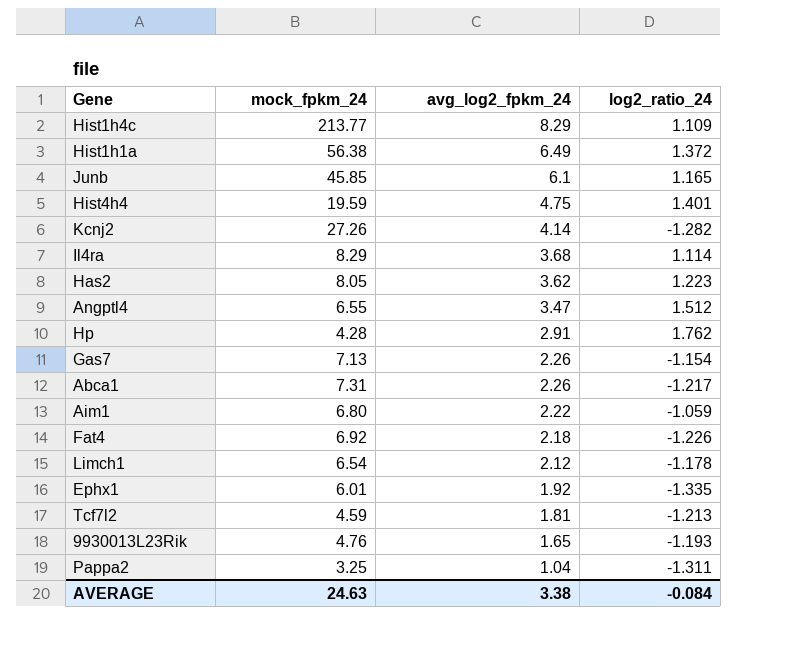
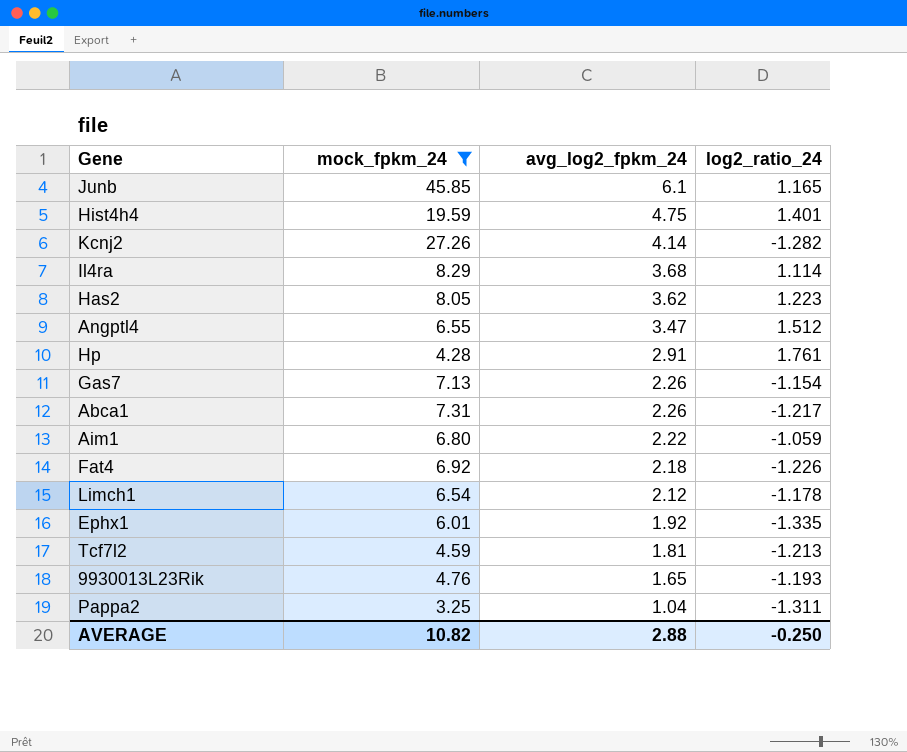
filter: none -> mock_fpkm_24 <= 45.85
Hp | log2_ratio_24: 1.762 -> 1.761
AVERAGE | mock_fpkm_24: 24.63 -> 10.82
AVERAGE | avg_log2_fpkm_24: 3.38 -> 2.88
AVERAGE | log2_ratio_24: -0.084 -> -0.250

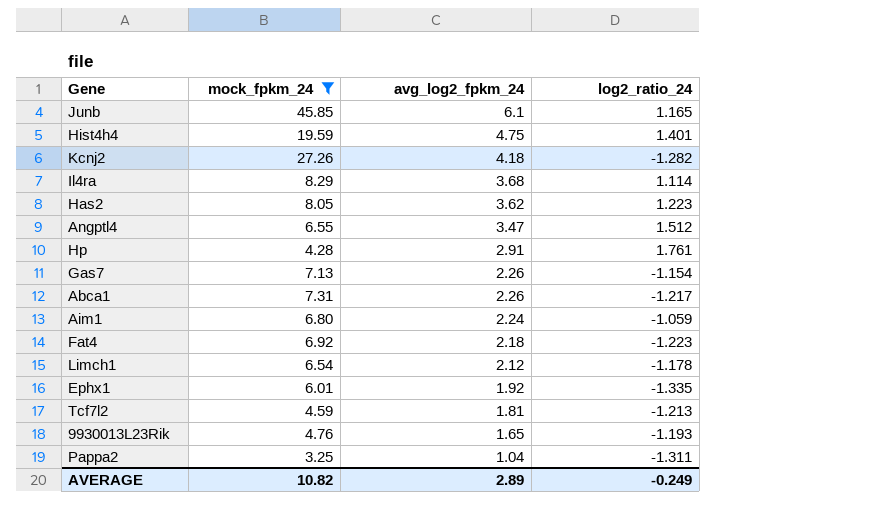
Kcnj2 | avg_log2_fpkm_24: 4.14 -> 4.18
Aim1 | avg_log2_fpkm_24: 2.22 -> 2.24
Fat4 | log2_ratio_24: -1.226 -> -1.223
AVERAGE | avg_log2_fpkm_24: 2.88 -> 2.89
AVERAGE | log2_ratio_24: -0.250 -> -0.249

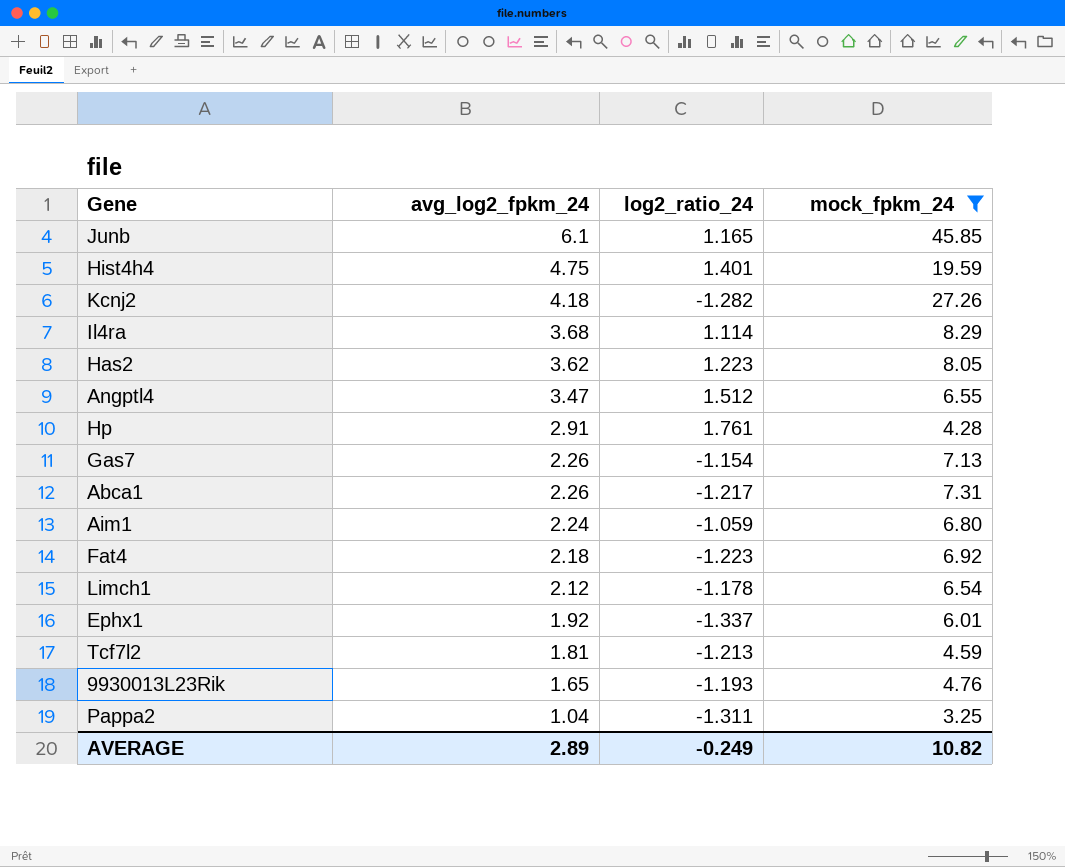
column mock_fpkm_24 | position: 2 -> 4
Ephx1 | log2_ratio_24: -1.335 -> -1.337

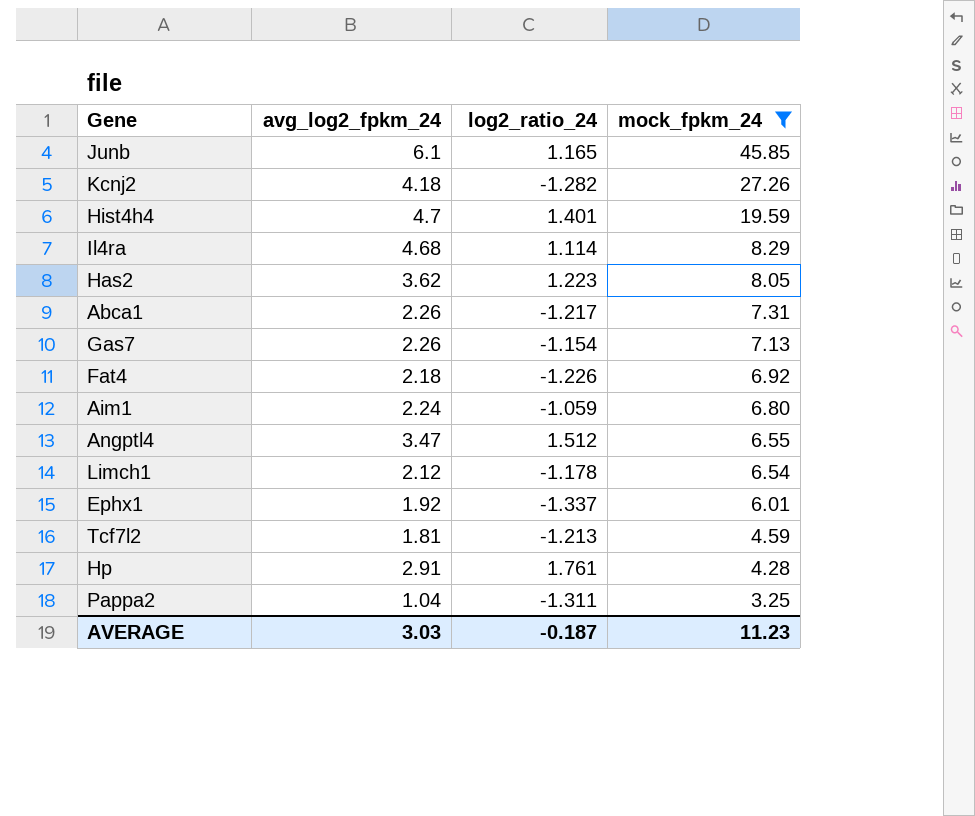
row order: avg_log2_fpkm_24 descending -> mock_fpkm_24 descending
row 9930013L23Rik: 1.65 | -1.193 | 4.76 -> none
Hist4h4 | avg_log2_fpkm_24: 4.75 -> 4.7
Il4ra | avg_log2_fpkm_24: 3.68 -> 4.68
Fat4 | log2_ratio_24: -1.223 -> -1.226
AVERAGE | avg_log2_fpkm_24: 2.89 -> 3.03
AVERAGE | log2_ratio_24: -0.249 -> -0.187
AVERAGE | mock_fpkm_24: 10.82 -> 11.23

